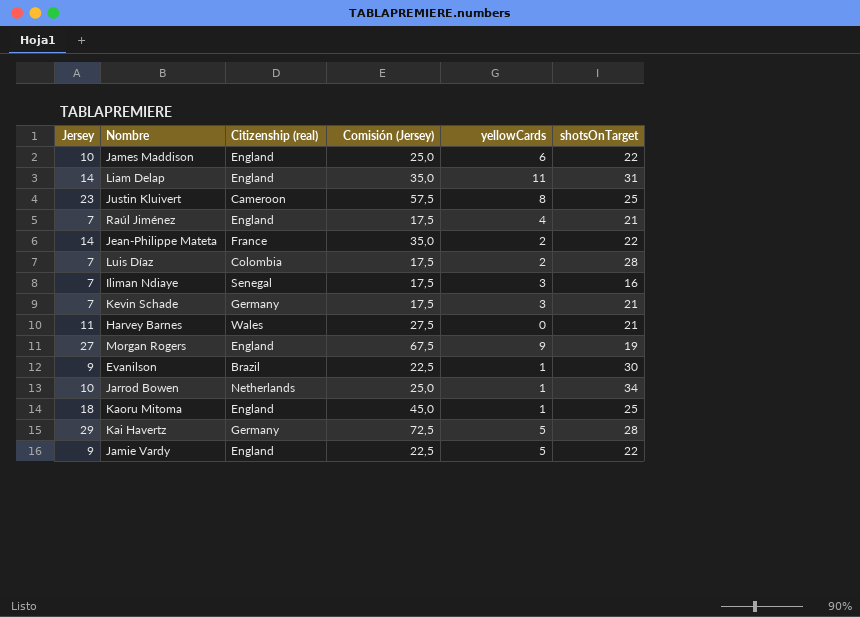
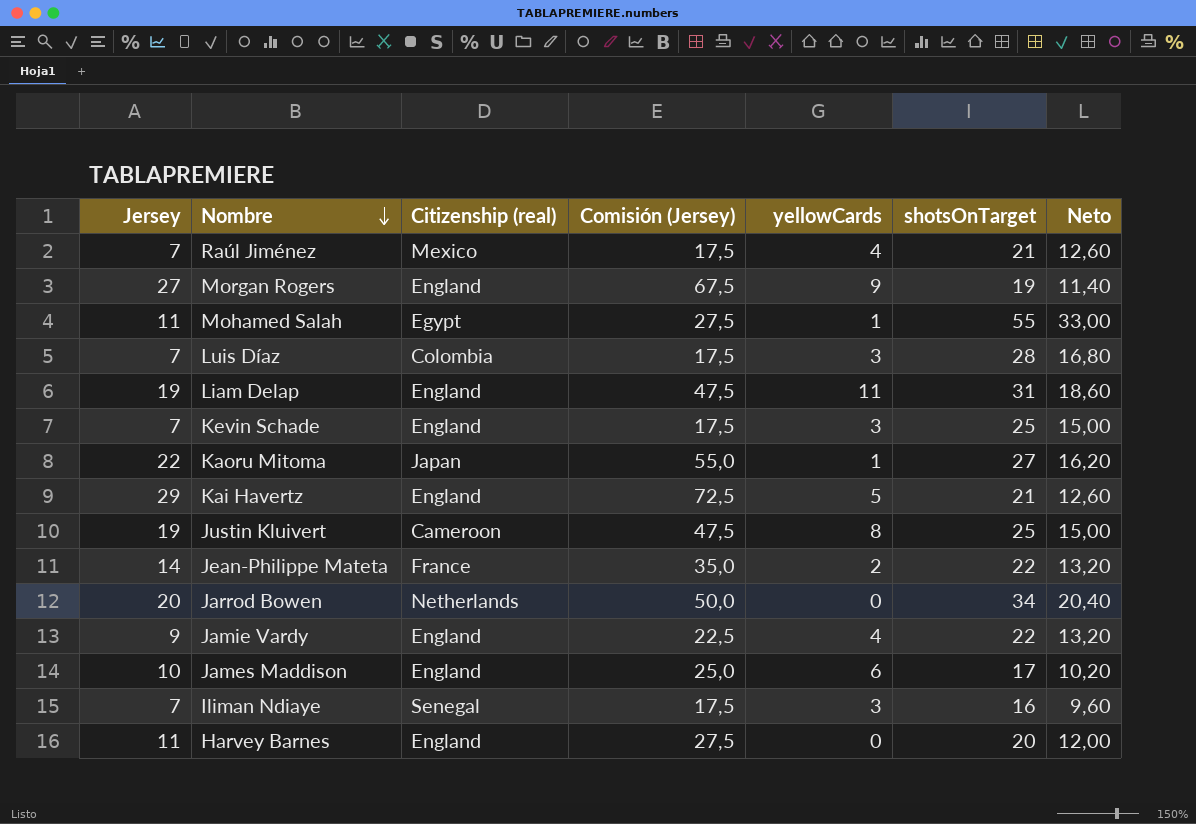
row order: none -> Nombre descending
column Neto | formula: none -> [shotsOnTarget] * 0,6
row Evanilson: 9 | Brazil | 22,5 | 1 | 30 -> none
Raúl Jiménez | Citizenship (real): England -> Mexico
row Mohamed Salah: none -> 11 | Egypt | 27,5 | 1 | 55 | 33,00
Luis Díaz | yellowCards: 2 -> 3
Liam Delap | Jersey: 14 -> 19
Liam Delap | Comisión (Jersey): 35,0 -> 47,5
Kevin Schade | Citizenship (real): Germany -> England
Kevin Schade | shotsOnTarget: 21 -> 25
Kaoru Mitoma | Jersey: 18 -> 22
Kaoru Mitoma | Citizenship (real): England -> Japan
Kaoru Mitoma | Comisión (Jersey): 45,0 -> 55,0
Kaoru Mitoma | shotsOnTarget: 25 -> 27
Kai Havertz | Citizenship (real): Germany -> England
Kai Havertz | shotsOnTarget: 28 -> 21
Justin Kluivert | Jersey: 23 -> 19
Justin Kluivert | Comisión (Jersey): 57,5 -> 47,5
Jarrod Bowen | Jersey: 10 -> 20
Jarrod Bowen | Comisión (Jersey): 25,0 -> 50,0
Jarrod Bowen | yellowCards: 1 -> 0
Jamie Vardy | yellowCards: 5 -> 4
James Maddison | shotsOnTarget: 22 -> 17
Harvey Barnes | Citizenship (real): Wales -> England
Harvey Barnes | shotsOnTarget: 21 -> 20

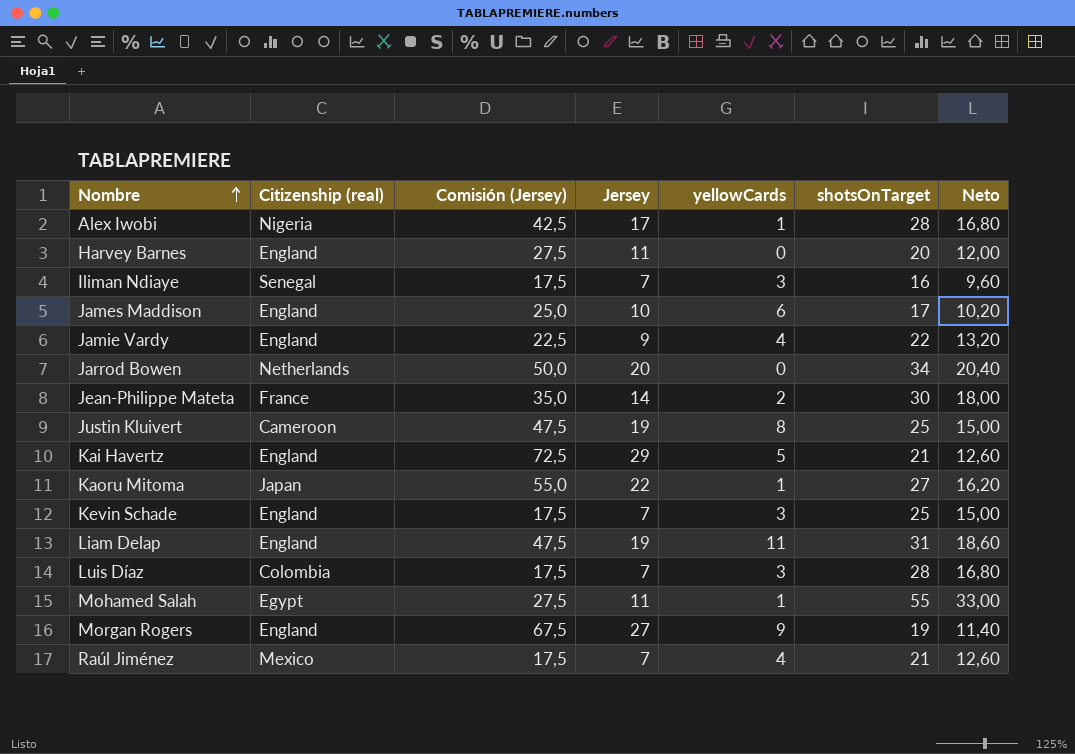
row order: Nombre descending -> Nombre ascending
column Jersey | position: 1 -> 4
row Alex Iwobi: none -> Nigeria | 42,5 | 17 | 1 | 28 | 16,80
Jean-Philippe Mateta | shotsOnTarget: 22 -> 30
Jean-Philippe Mateta | Neto: 13,20 -> 18,00

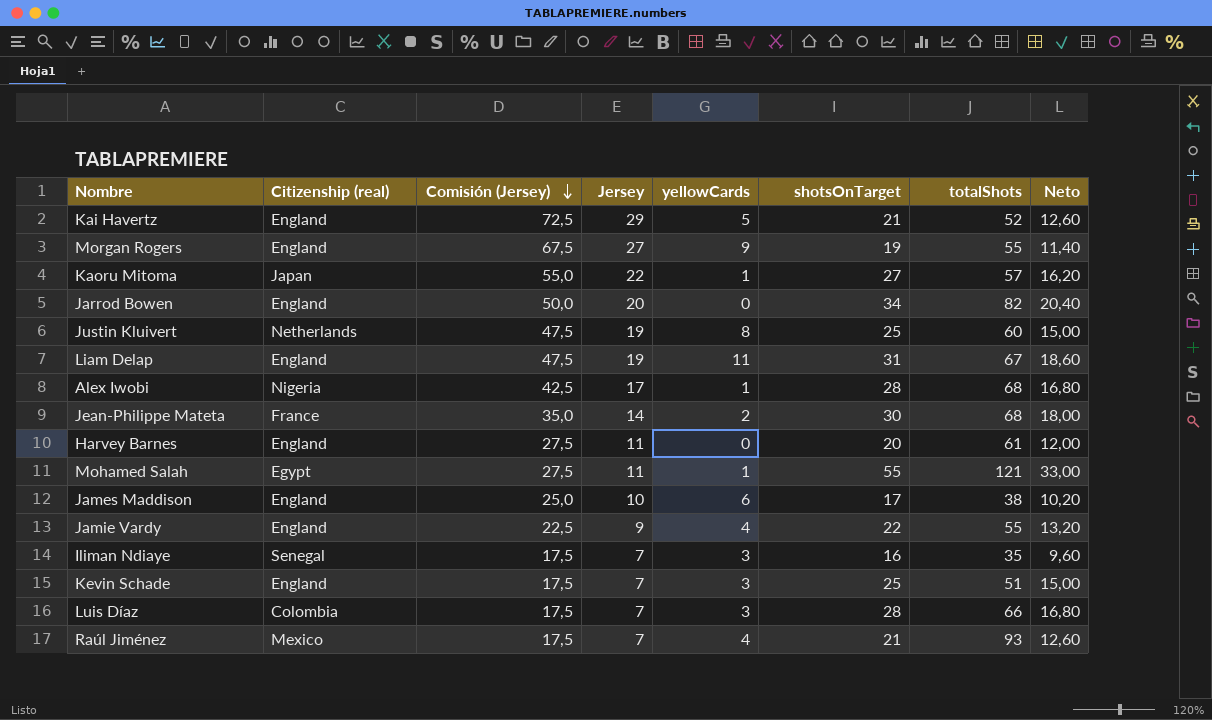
row order: Nombre ascending -> Comisión (Jersey) descending
column totalShots | position: none -> 7
Jarrod Bowen | Citizenship (real): Netherlands -> England
Justin Kluivert | Citizenship (real): Cameroon -> Netherlands

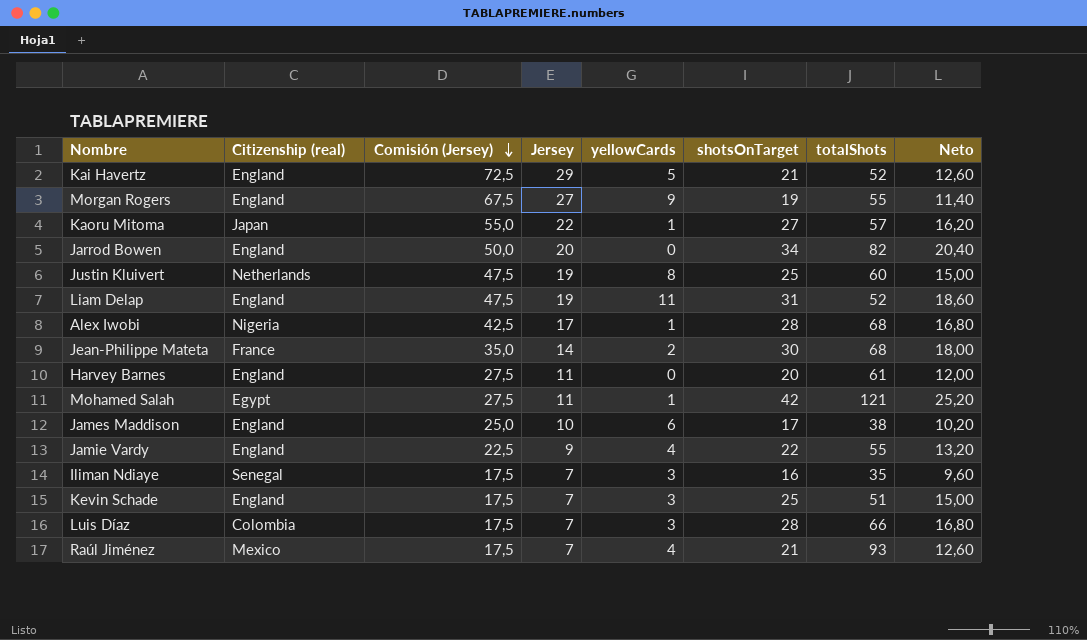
Liam Delap | totalShots: 67 -> 52
Mohamed Salah | shotsOnTarget: 55 -> 42
Mohamed Salah | Neto: 33,00 -> 25,20

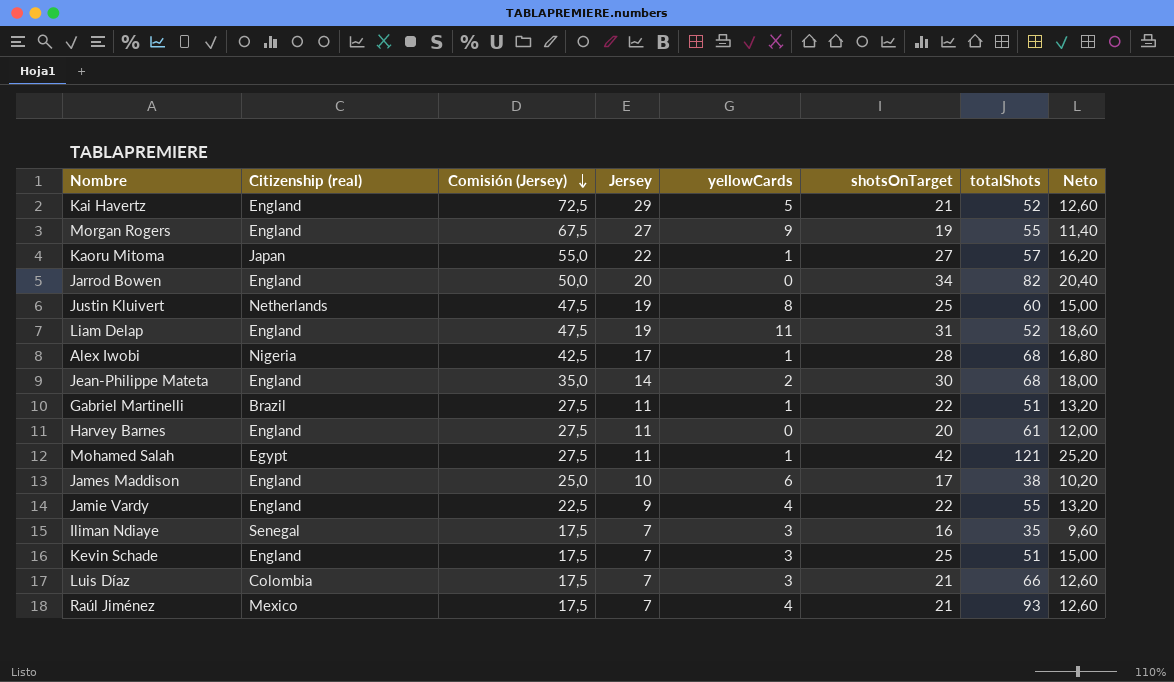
Jean-Philippe Mateta | Citizenship (real): France -> England
row Gabriel Martinelli: none -> Brazil | 27,5 | 11 | 1 | 22 | 51 | 13,20
Luis Díaz | shotsOnTarget: 28 -> 21
Luis Díaz | Neto: 16,80 -> 12,60

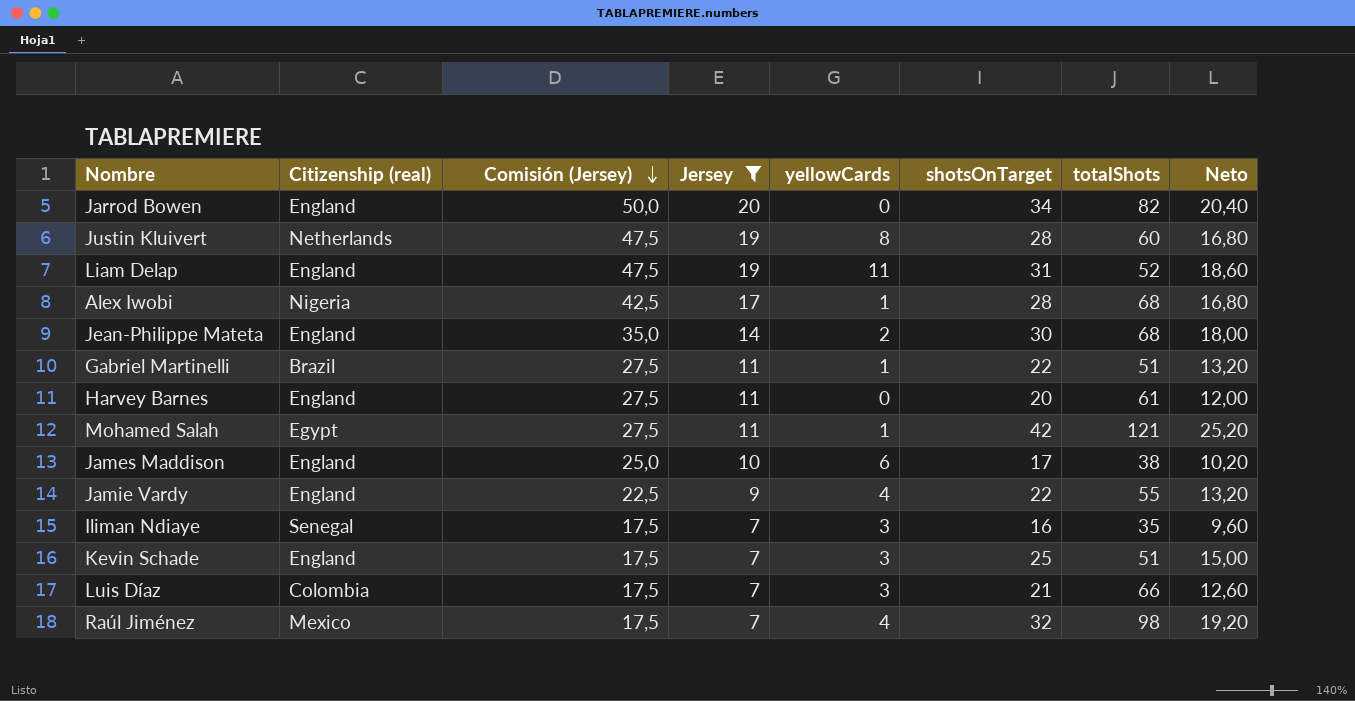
filter: none -> Jersey <= 20
Justin Kluivert | shotsOnTarget: 25 -> 28
Justin Kluivert | Neto: 15,00 -> 16,80
Raúl Jiménez | shotsOnTarget: 21 -> 32
Raúl Jiménez | totalShots: 93 -> 98
Raúl Jiménez | Neto: 12,60 -> 19,20

